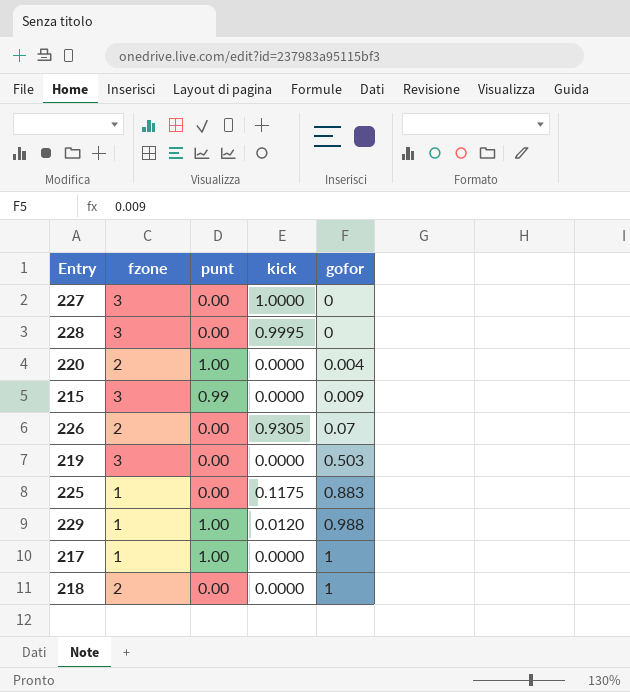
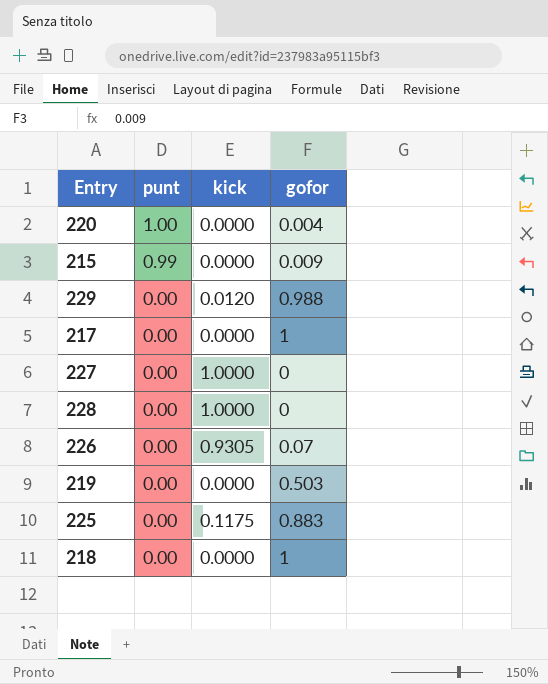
row order: gofor ascending -> punt descending
column fzone | position: 2 -> none
229 | punt: 1.00 -> 0.00
217 | punt: 1.00 -> 0.00
228 | kick: 0.9995 -> 1.0000

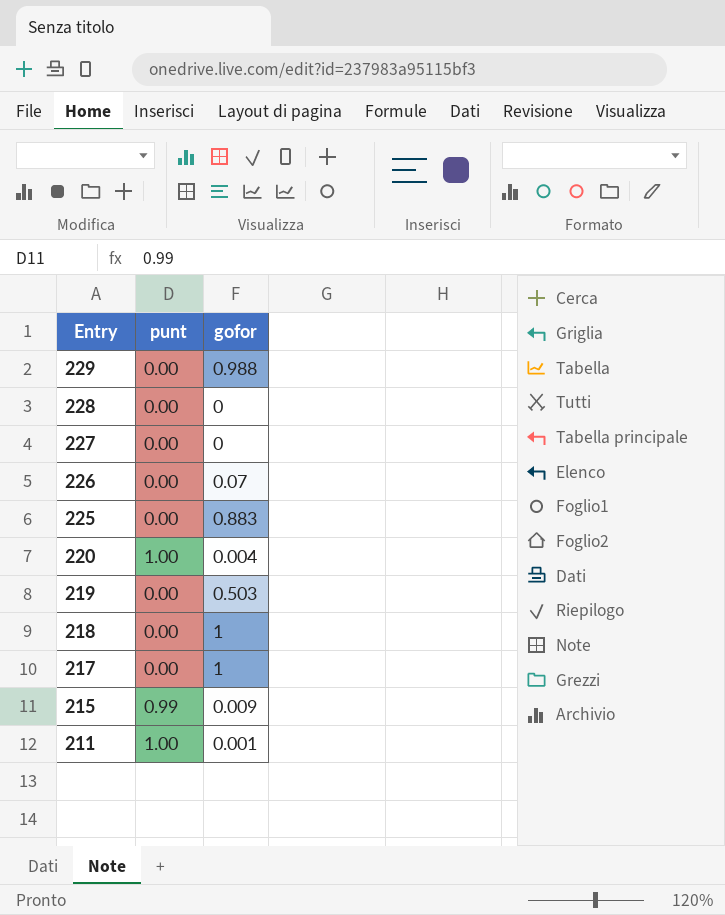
row order: punt descending -> Entry descending
column kick | position: 3 -> none
row 211: none -> 1.00 | 0.001

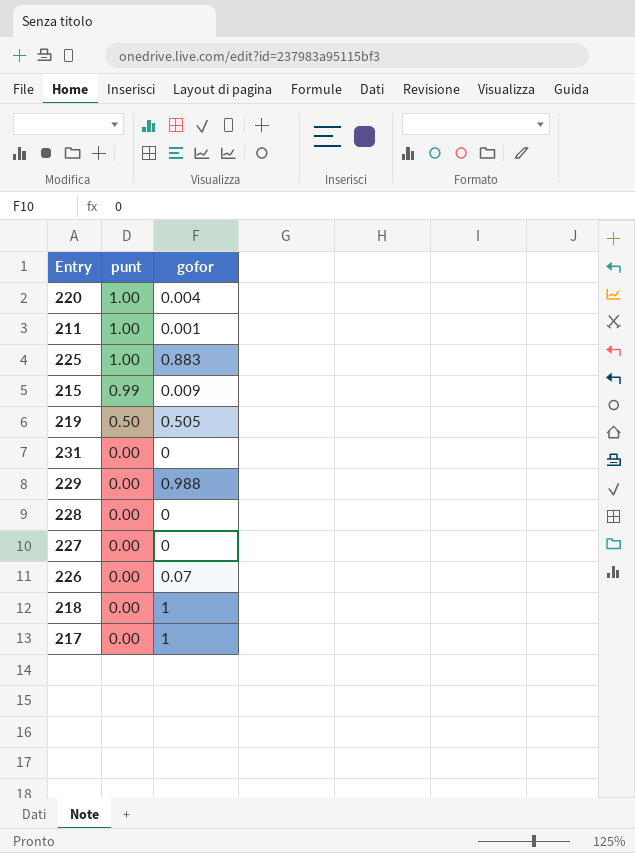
row order: Entry descending -> punt descending
225 | punt: 0.00 -> 1.00
219 | punt: 0.00 -> 0.50
219 | gofor: 0.503 -> 0.505
row 231: none -> 0.00 | 0

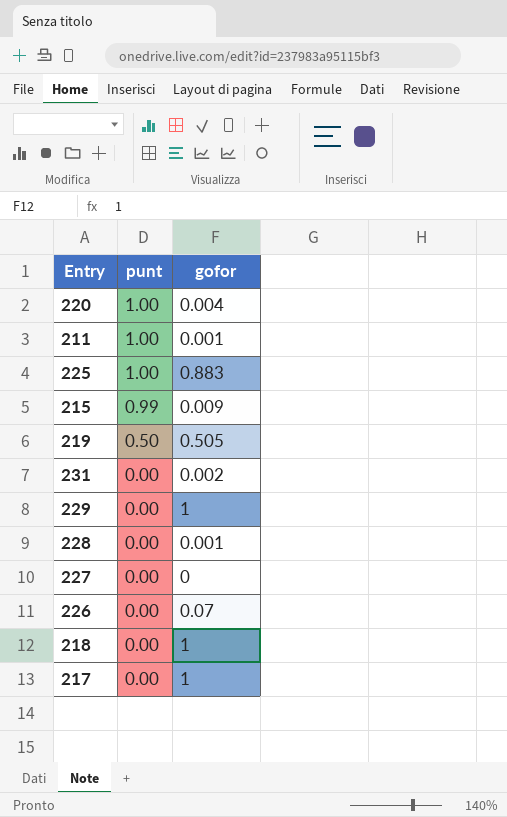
231 | gofor: 0 -> 0.002
229 | gofor: 0.988 -> 1
228 | gofor: 0 -> 0.001

